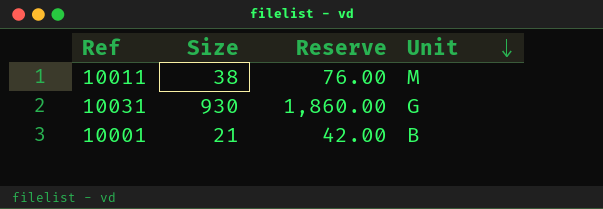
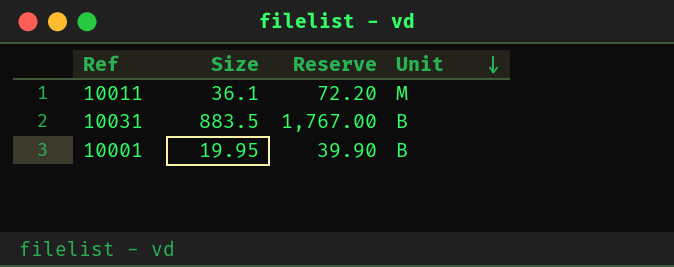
10011 | Size: 38 -> 36.1
10011 | Reserve: 76.00 -> 72.20
10031 | Size: 930 -> 883.5
10031 | Reserve: 1,860.00 -> 1,767.00
10031 | Unit: G -> B
10001 | Size: 21 -> 19.95
10001 | Reserve: 42.00 -> 39.90

